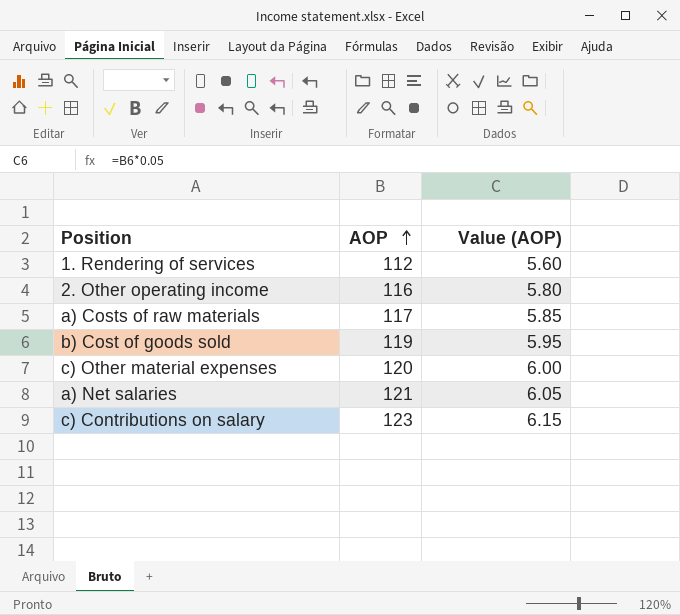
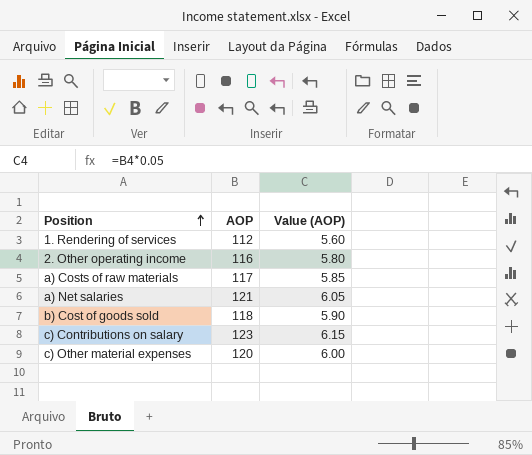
row order: AOP ascending -> Position ascending
b) Cost of goods sold | AOP: 119 -> 118
b) Cost of goods sold | Value (AOP): 5.95 -> 5.90

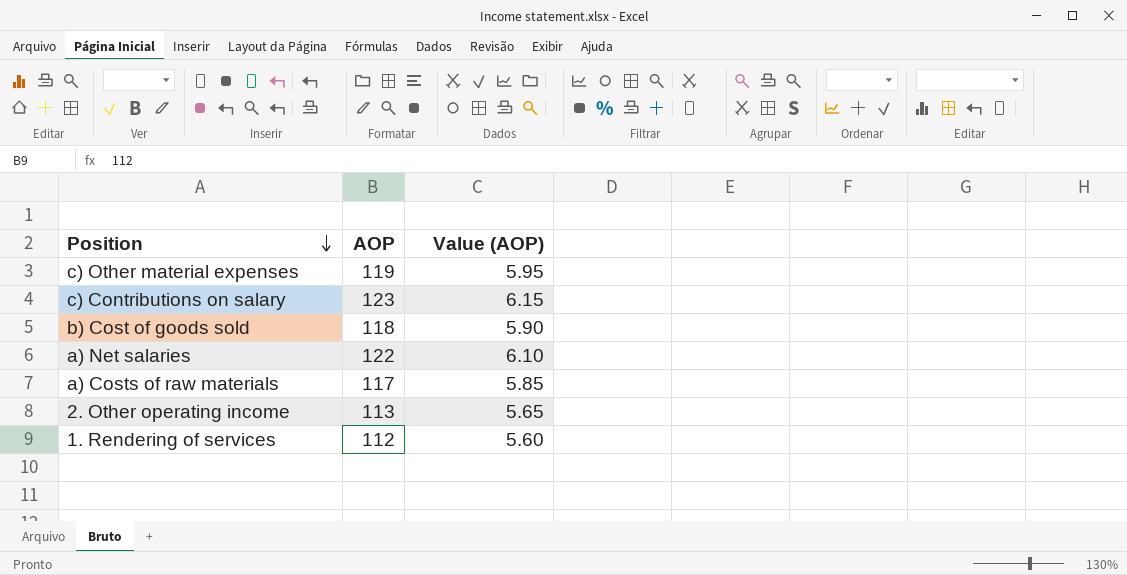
row order: Position ascending -> Position descending
c) Other material expenses | AOP: 120 -> 119
c) Other material expenses | Value (AOP): 6.00 -> 5.95
a) Net salaries | AOP: 121 -> 122
a) Net salaries | Value (AOP): 6.05 -> 6.10
2. Other operating income | AOP: 116 -> 113
2. Other operating income | Value (AOP): 5.80 -> 5.65

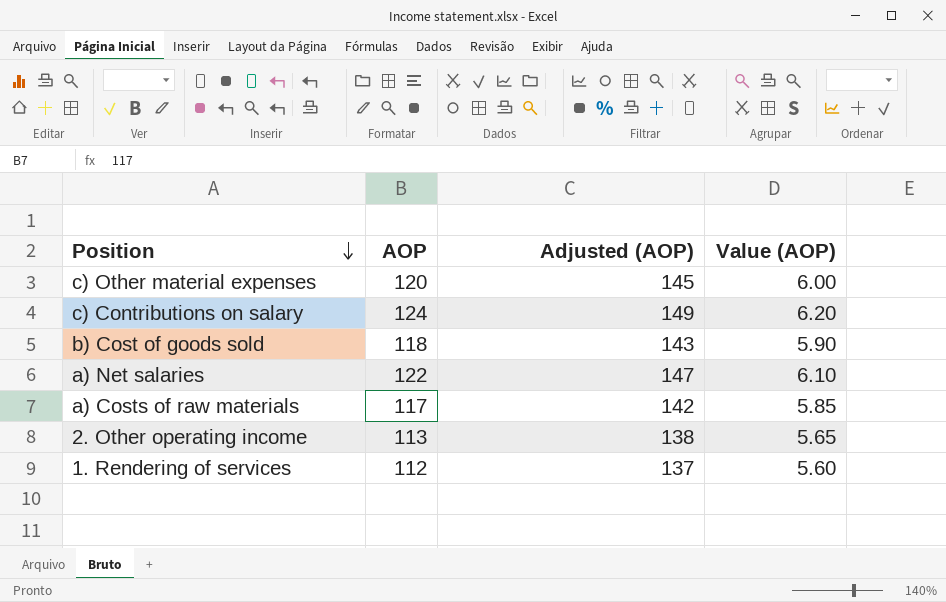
column Adjusted (AOP) | formula: none -> [AOP] + 25
c) Other material expenses | AOP: 119 -> 120
c) Other material expenses | Value (AOP): 5.95 -> 6.00
c) Contributions on salary | AOP: 123 -> 124
c) Contributions on salary | Value (AOP): 6.15 -> 6.20

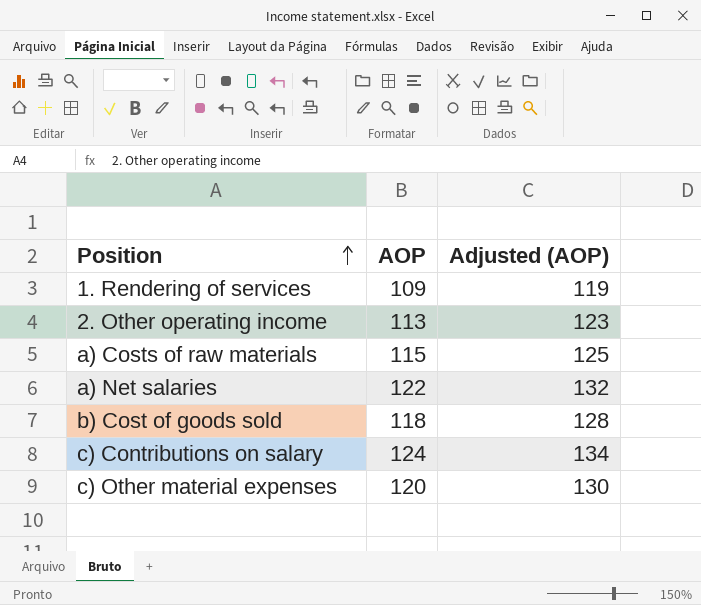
row order: Position descending -> Position ascending
column Value (AOP) | formula: [AOP] * 0.05 -> none
column Adjusted (AOP) | formula: [AOP] + 25 -> [AOP] + 10
1. Rendering of services | AOP: 112 -> 109
a) Costs of raw materials | AOP: 117 -> 115

